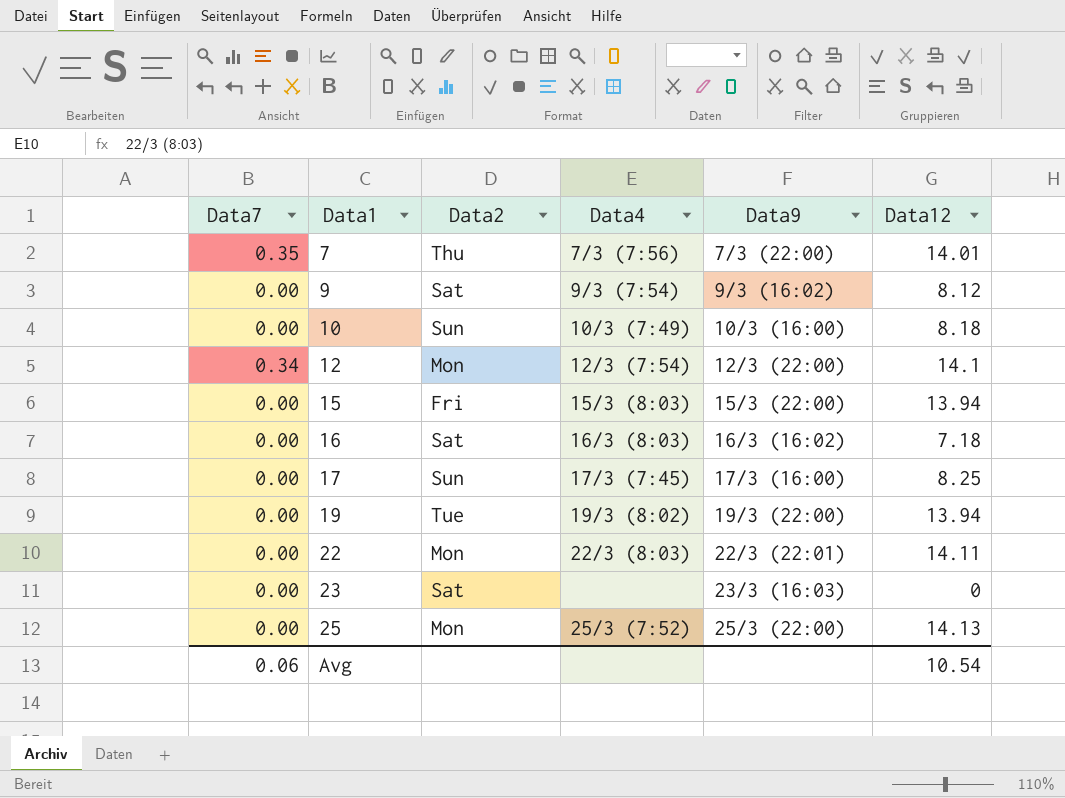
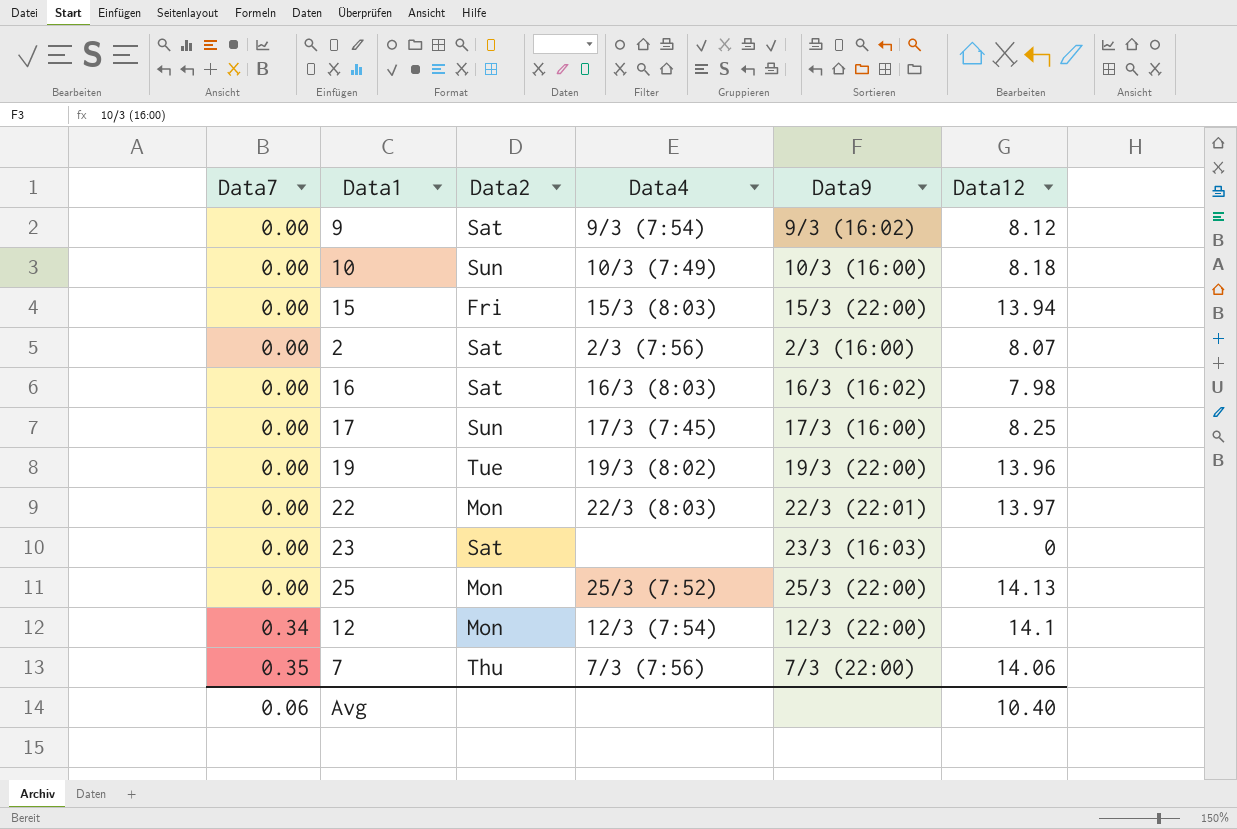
row order: Data1 ascending -> Data7 ascending
row 2: none -> 0.00 | Sat | 2/3 (7:56) | 2/3 (16:00) | 8.07
16 | Data12: 7.18 -> 7.98
19 | Data12: 13.94 -> 13.96
22 | Data12: 14.11 -> 13.97
7 | Data12: 14.01 -> 14.06
Avg | Data12: 10.54 -> 10.40

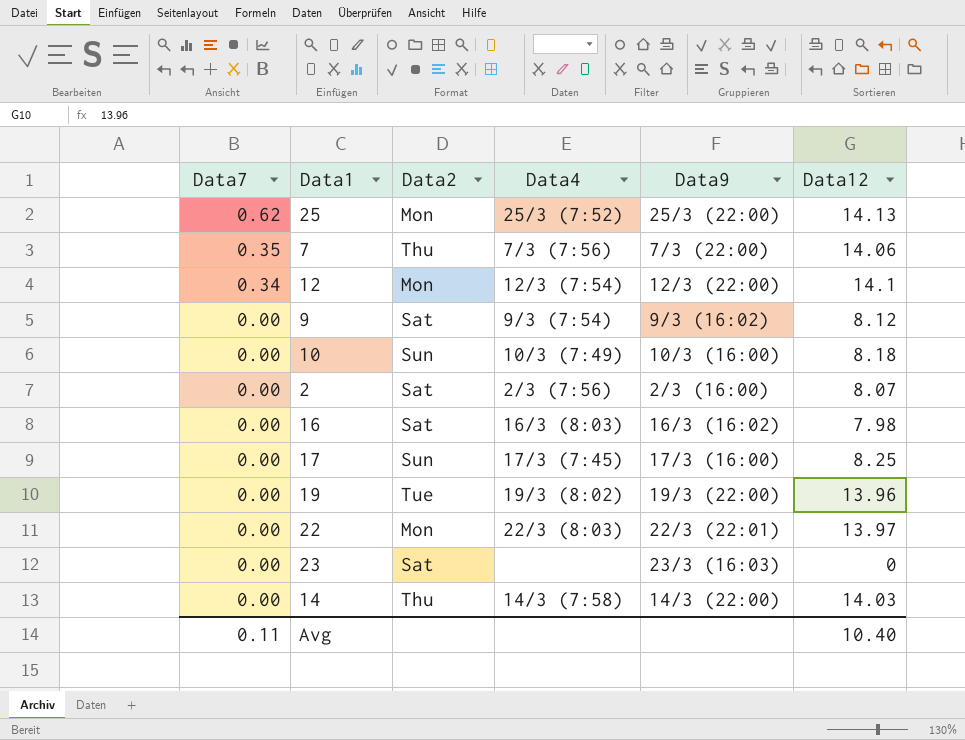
row order: Data7 ascending -> Data7 descending
row 15: 0.00 | Fri | 15/3 (8:03) | 15/3 (22:00) | 13.94 -> none
25 | Data7: 0.00 -> 0.62
row 14: none -> 0.00 | Thu | 14/3 (7:58) | 14/3 (22:00) | 14.03
Avg | Data7: 0.06 -> 0.11

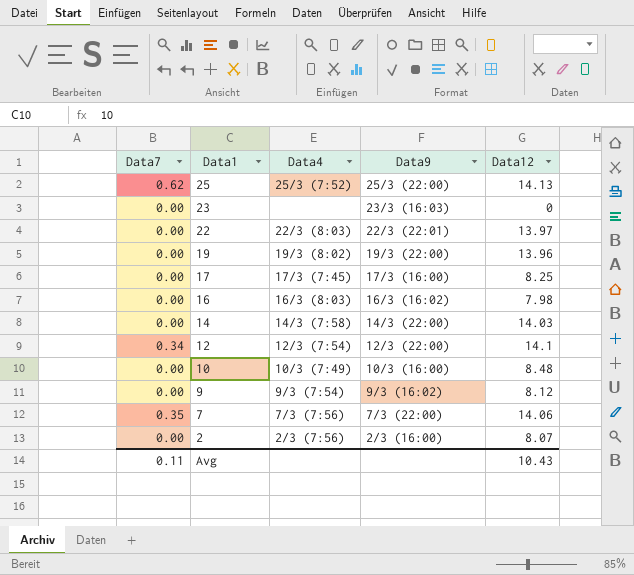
row order: Data7 descending -> Data1 descending
column Data2 | position: 3 -> none
10 | Data12: 8.18 -> 8.48
Avg | Data12: 10.40 -> 10.43

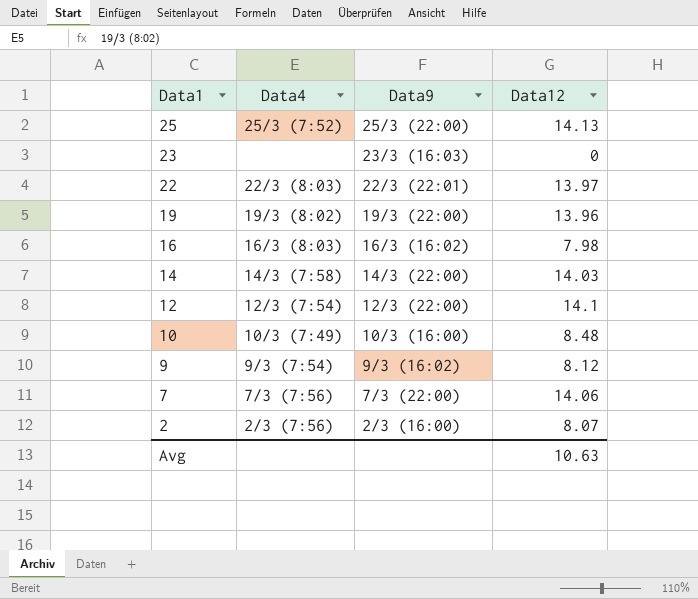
column Data7 | position: 1 -> none
row 17: 0.00 | 17/3 (7:45) | 17/3 (16:00) | 8.25 -> none
Avg | Data12: 10.43 -> 10.63

